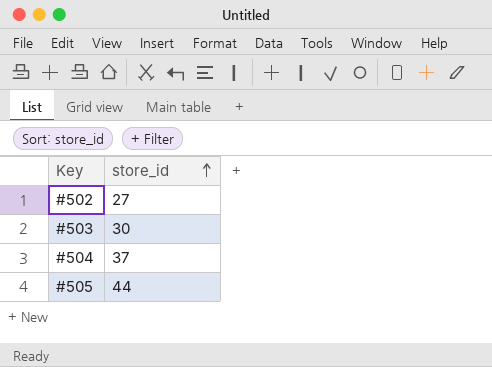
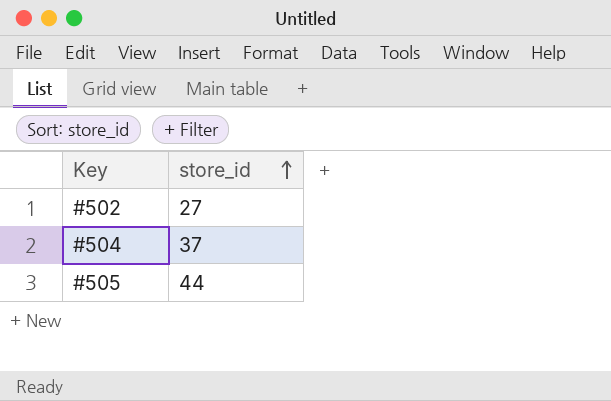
row #503: 30 -> none

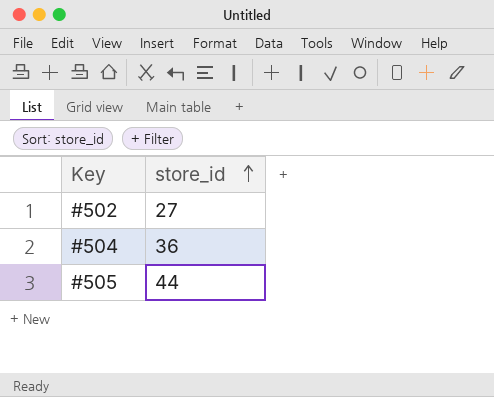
#504 | store_id: 37 -> 36

